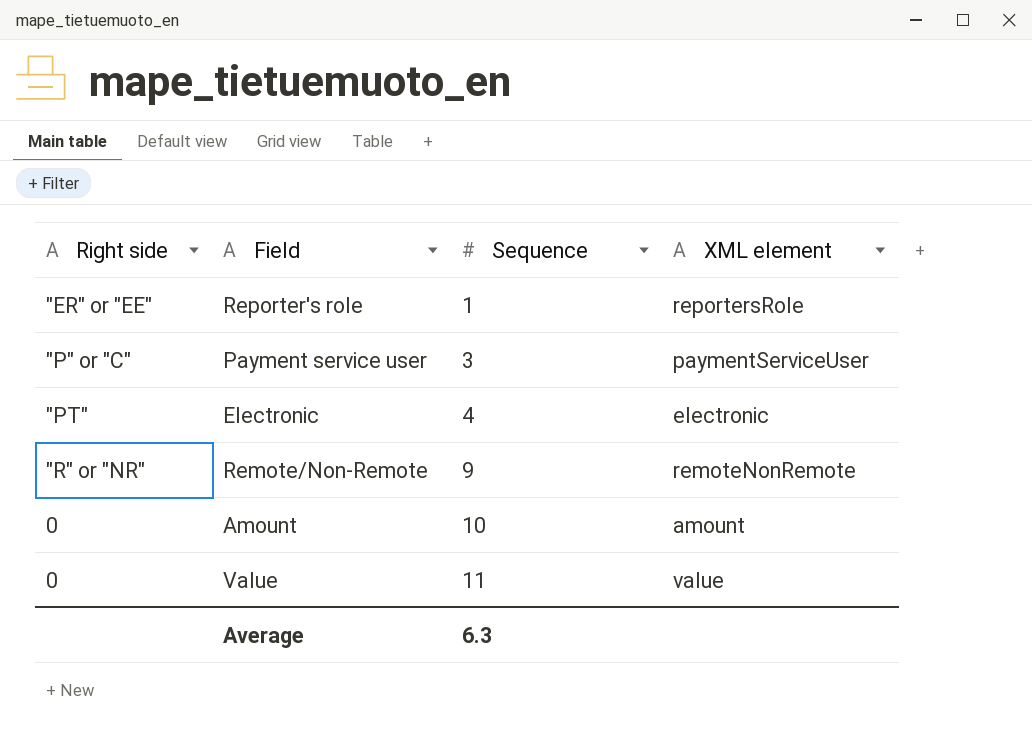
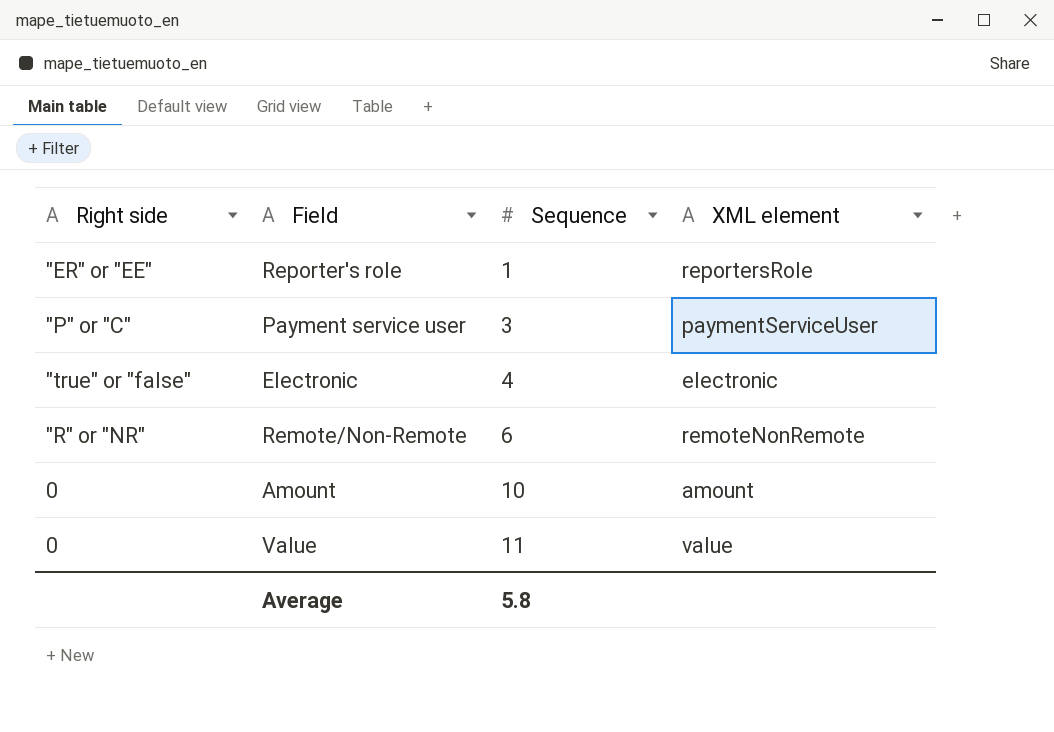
Electronic | Right side: "PT" -> "true" or "false"
Remote/Non-Remote | Sequence: 9 -> 6
Average | Sequence: 6.3 -> 5.8

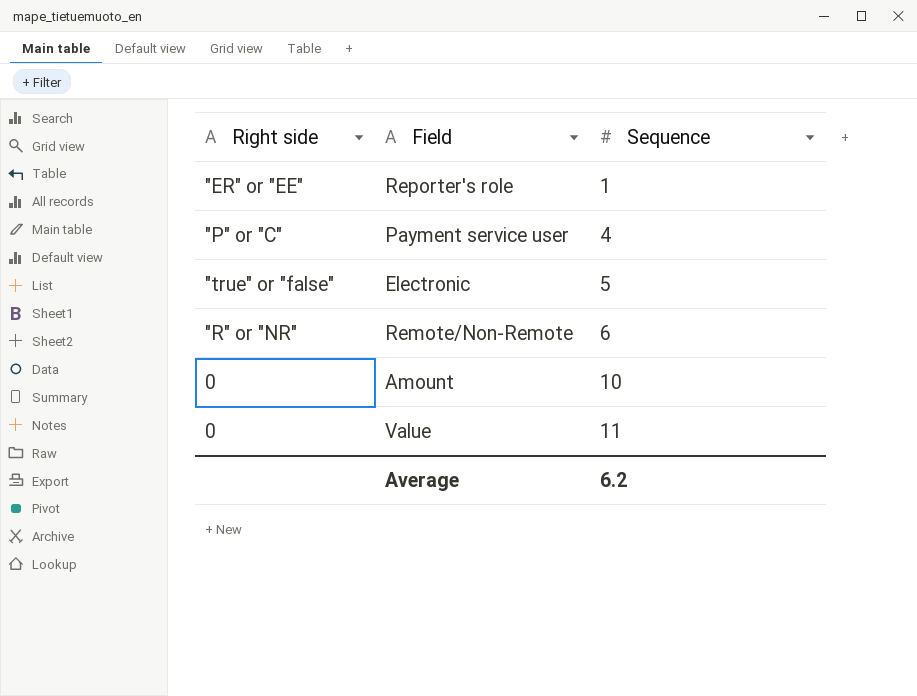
column XML element | position: 4 -> none
Payment service user | Sequence: 3 -> 4
Electronic | Sequence: 4 -> 5
Average | Sequence: 5.8 -> 6.2

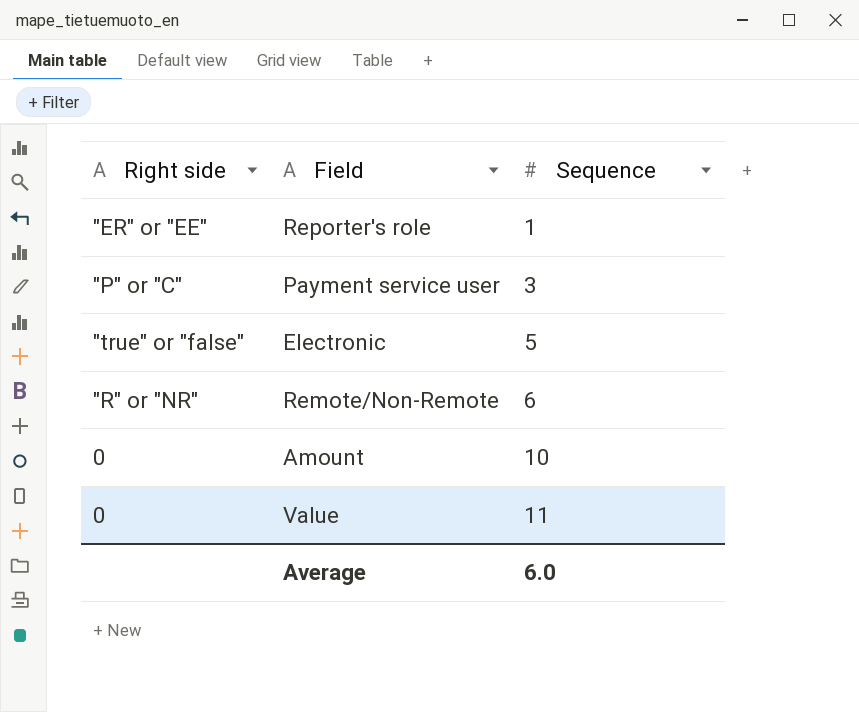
Payment service user | Sequence: 4 -> 3
Average | Sequence: 6.2 -> 6.0

